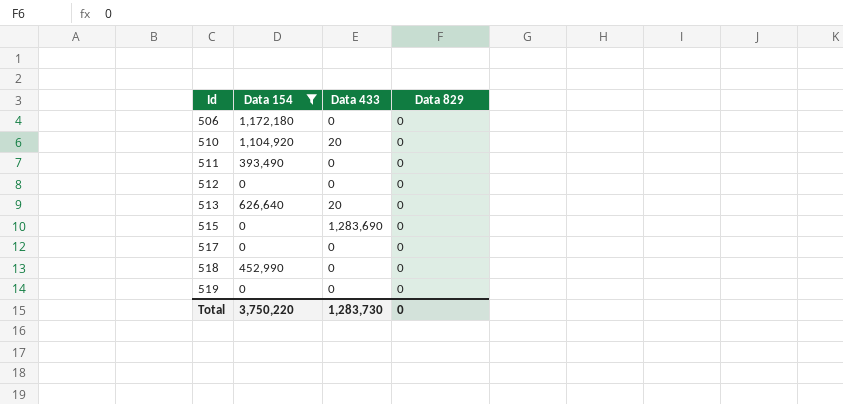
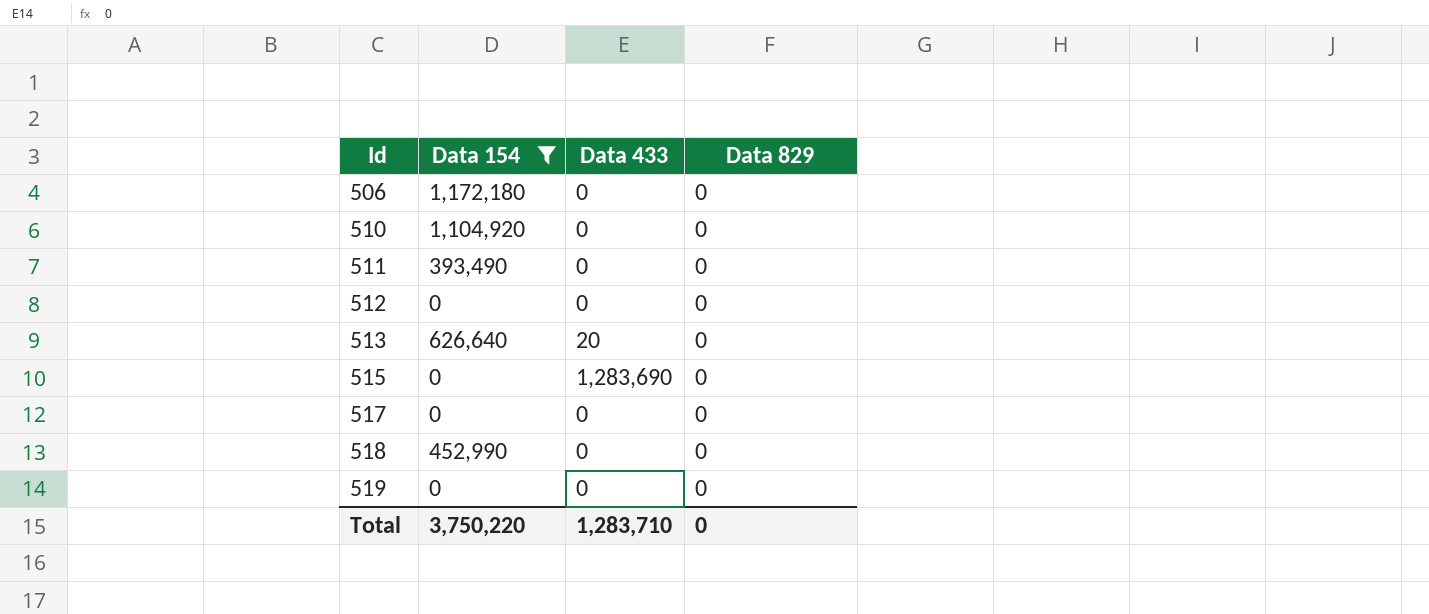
510 | Data 433: 20 -> 0
Total | Data 433: 1,283,730 -> 1,283,710

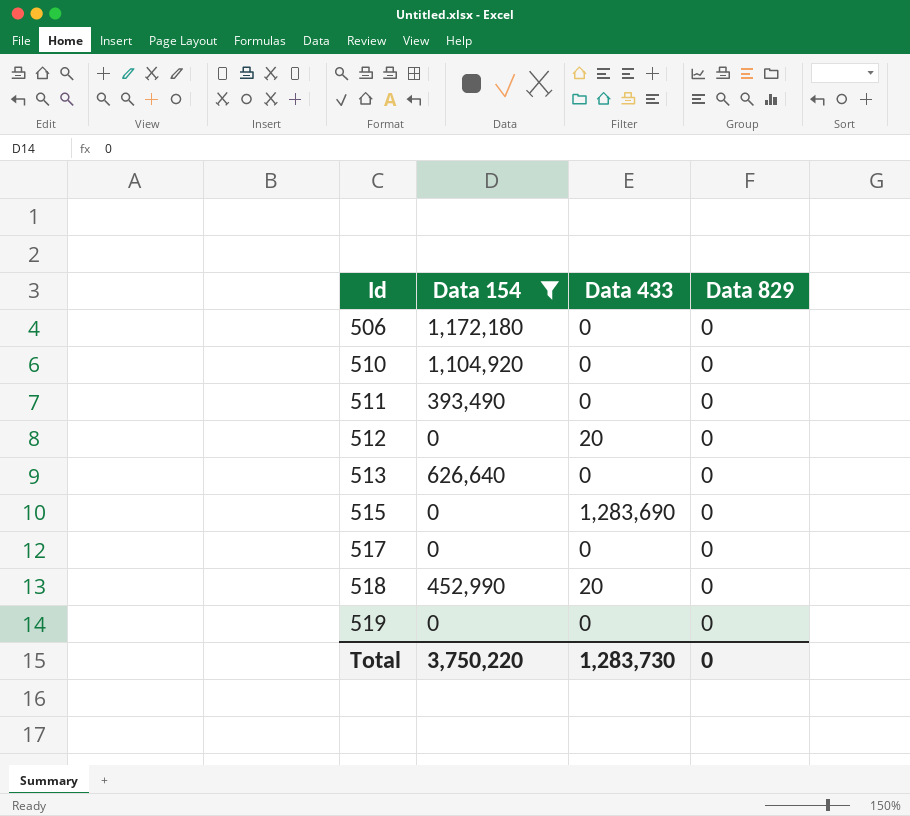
512 | Data 433: 0 -> 20
513 | Data 433: 20 -> 0
518 | Data 433: 0 -> 20
Total | Data 433: 1,283,710 -> 1,283,730

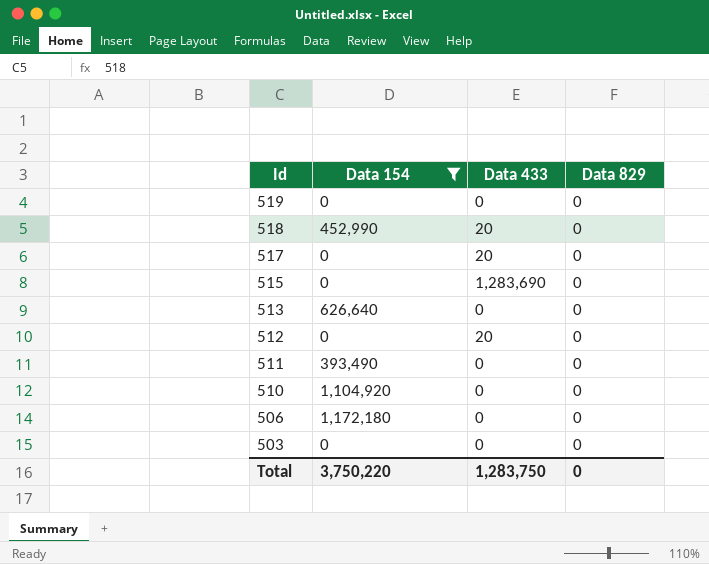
row order: Id ascending -> Id descending
517 | Data 433: 0 -> 20
row 503: none -> 0 | 0 | 0
Total | Data 433: 1,283,730 -> 1,283,750

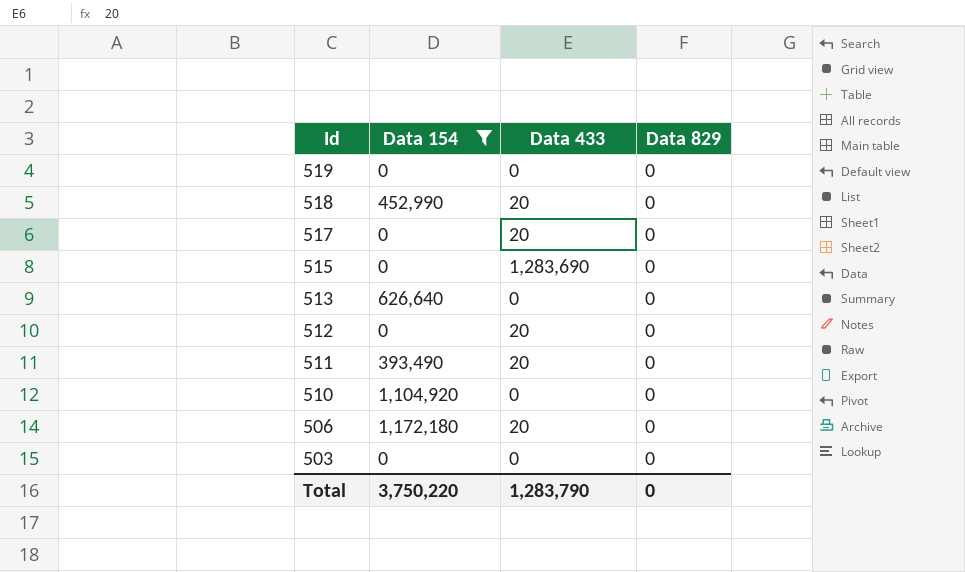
511 | Data 433: 0 -> 20
506 | Data 433: 0 -> 20
Total | Data 433: 1,283,750 -> 1,283,790

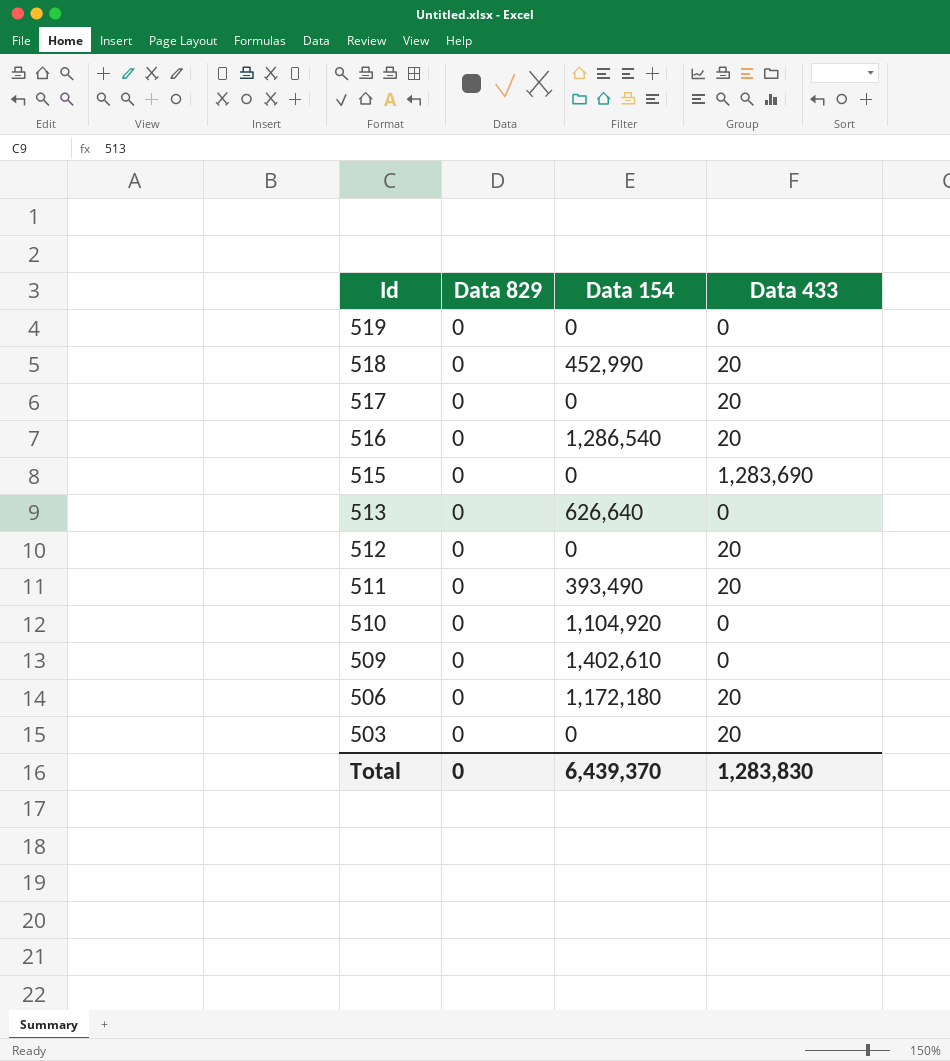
filter: Data 154 <= 1,172,180 -> none
column Data 829 | position: 4 -> 2
503 | Data 433: 0 -> 20
Total | Data 154: 3,750,220 -> 6,439,370
Total | Data 433: 1,283,790 -> 1,283,830

